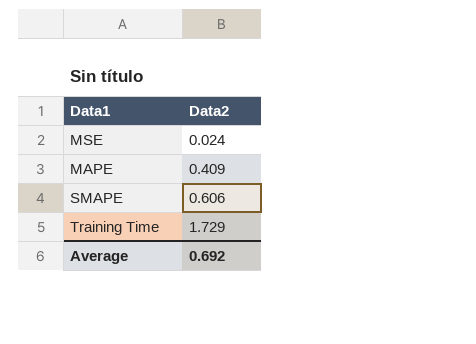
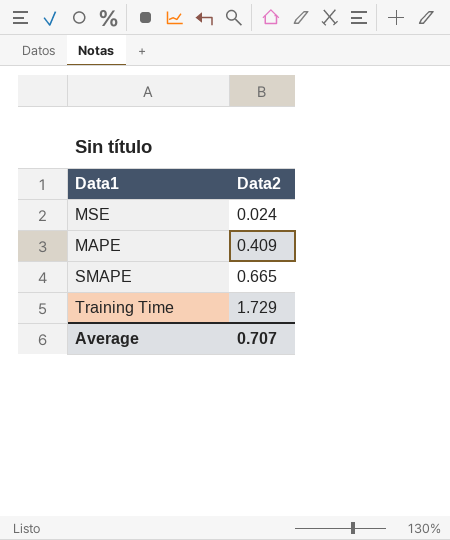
SMAPE | Data2: 0.606 -> 0.665
Average | Data2: 0.692 -> 0.707

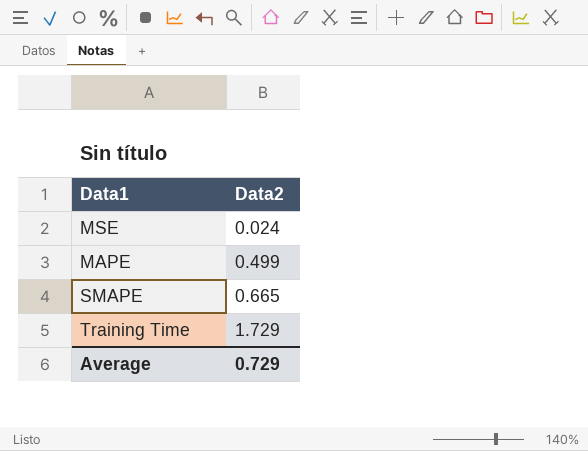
MAPE | Data2: 0.409 -> 0.499
Average | Data2: 0.707 -> 0.729

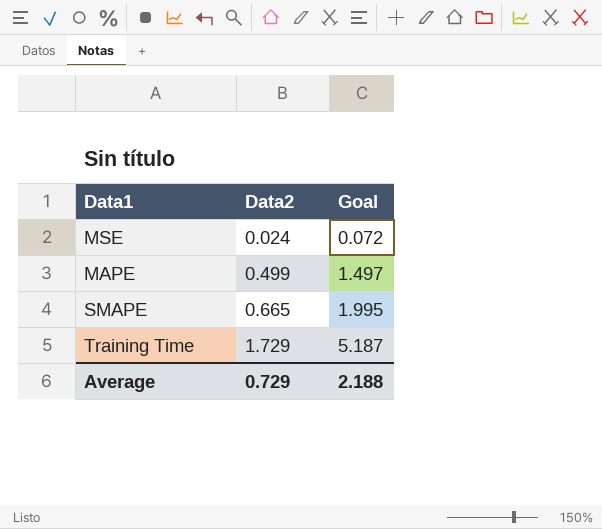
column Goal | formula: none -> [Data2] * 3

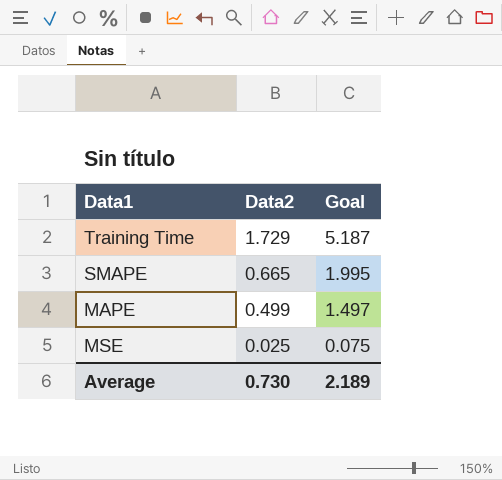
row order: Data2 ascending -> Data2 descending
MSE | Data2: 0.024 -> 0.025
MSE | Goal: 0.072 -> 0.075
Average | Data2: 0.729 -> 0.730
Average | Goal: 2.188 -> 2.189

